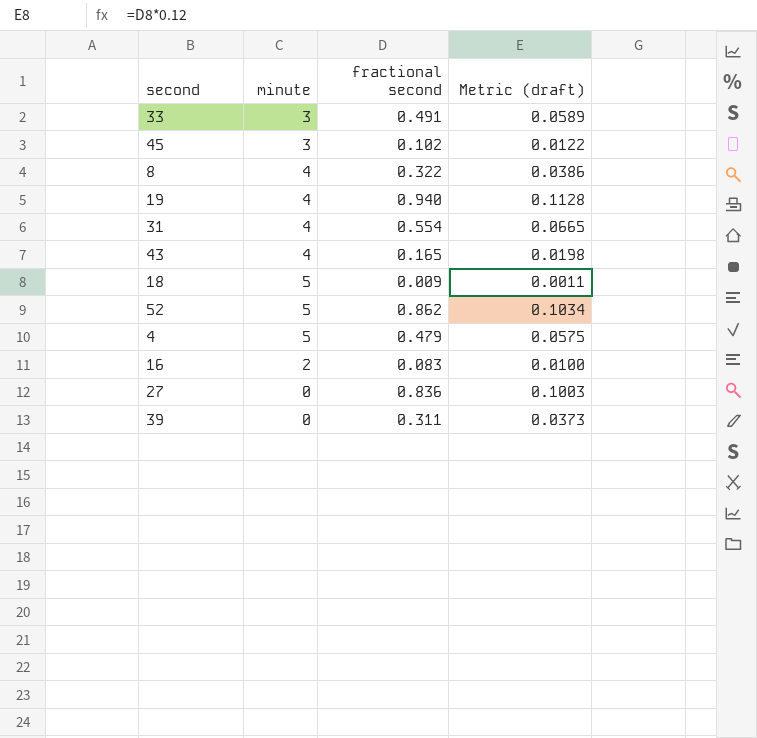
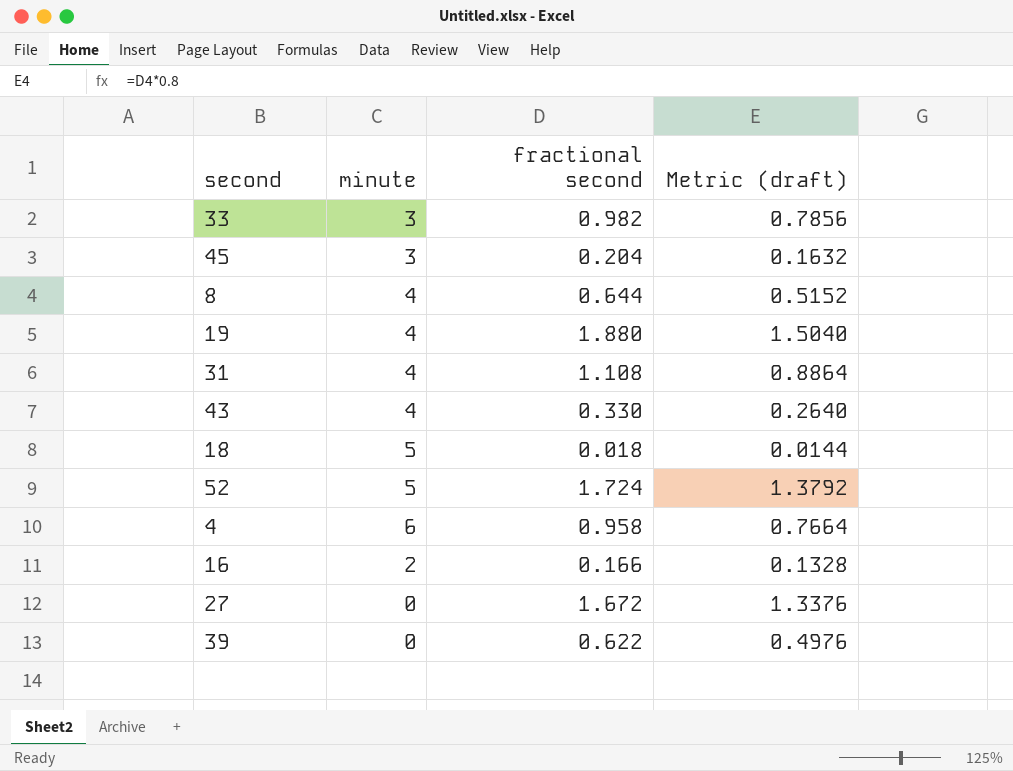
column Metric (draft) | formula: [fractional second] * 0.12 -> [fractional second] * 0.8
33 | fractional second: 0.491 -> 0.982
45 | fractional second: 0.102 -> 0.204
8 | fractional second: 0.322 -> 0.644
19 | fractional second: 0.940 -> 1.880
31 | fractional second: 0.554 -> 1.108
43 | fractional second: 0.165 -> 0.330
18 | fractional second: 0.009 -> 0.018
52 | fractional second: 0.862 -> 1.724
4 | minute: 5 -> 6
4 | fractional second: 0.479 -> 0.958
16 | fractional second: 0.083 -> 0.166
27 | fractional second: 0.836 -> 1.672
39 | fractional second: 0.311 -> 0.622

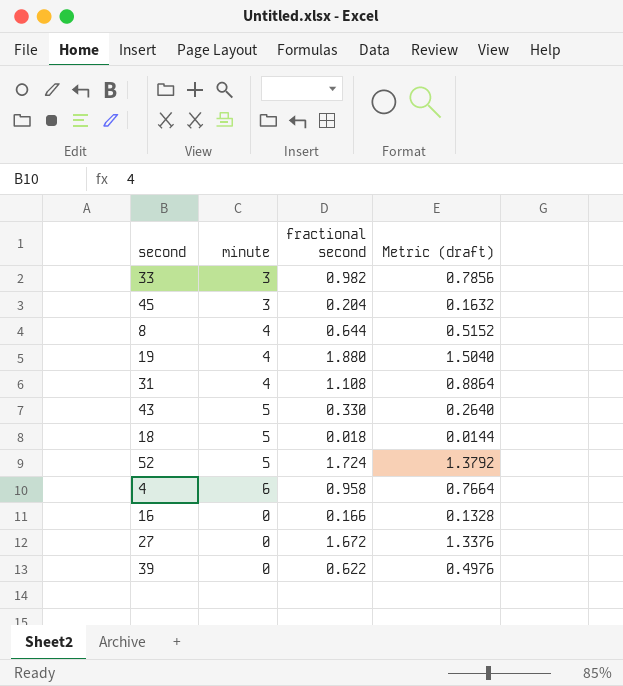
43 | minute: 4 -> 5
16 | minute: 2 -> 0

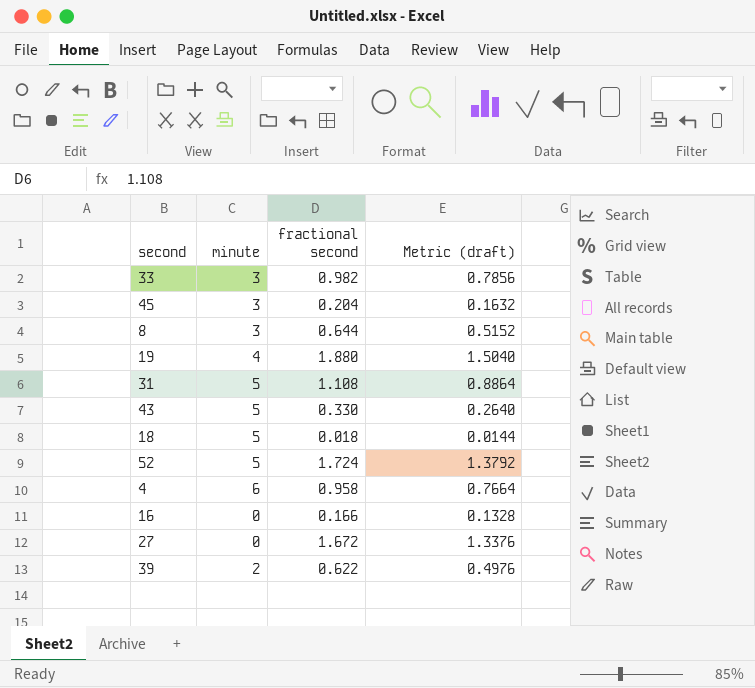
8 | minute: 4 -> 3
31 | minute: 4 -> 5
39 | minute: 0 -> 2

